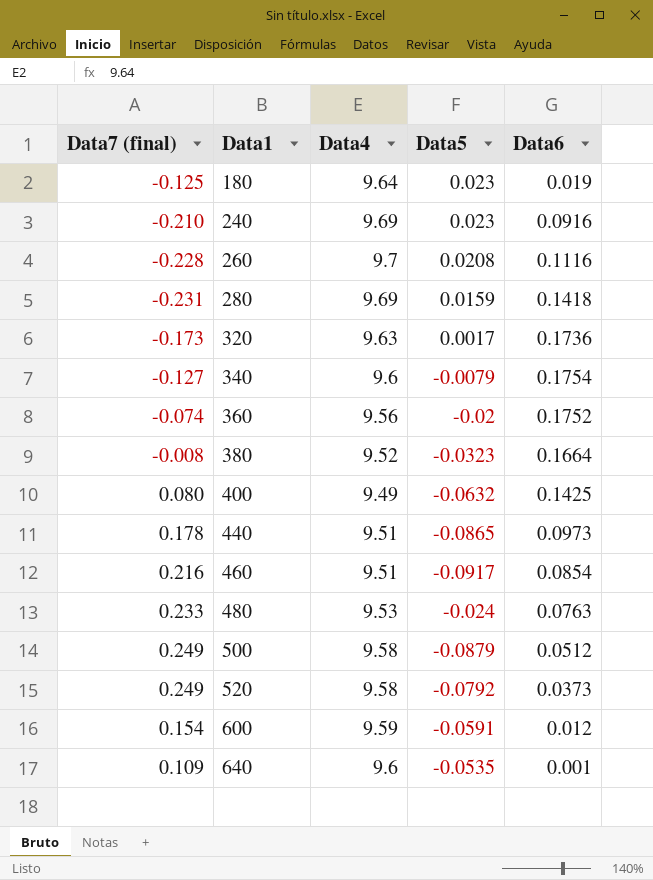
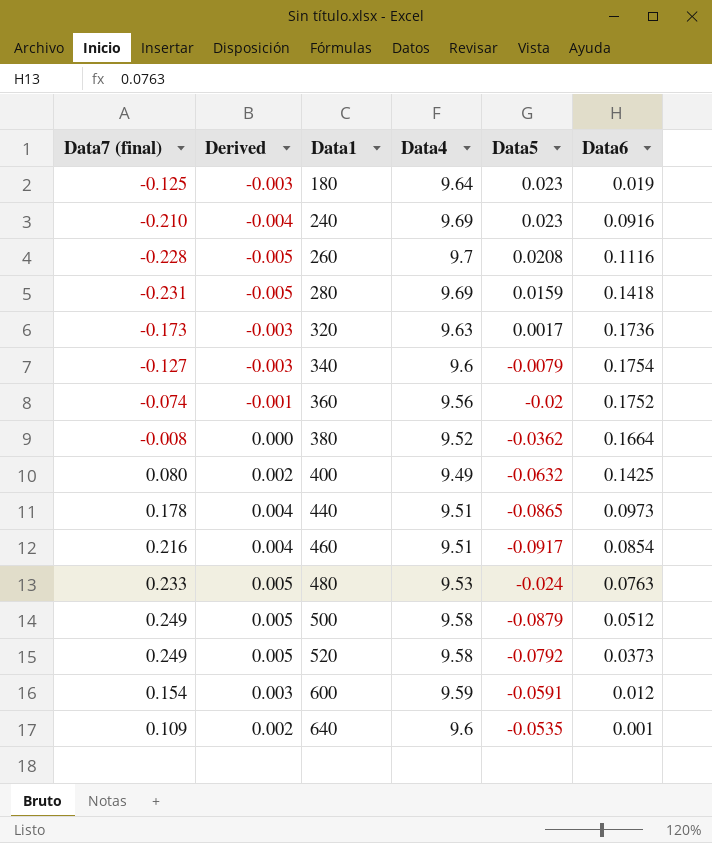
column Derived | formula: none -> [Data7 (final)] * 0.02
380 | Data5: -0.0323 -> -0.0362

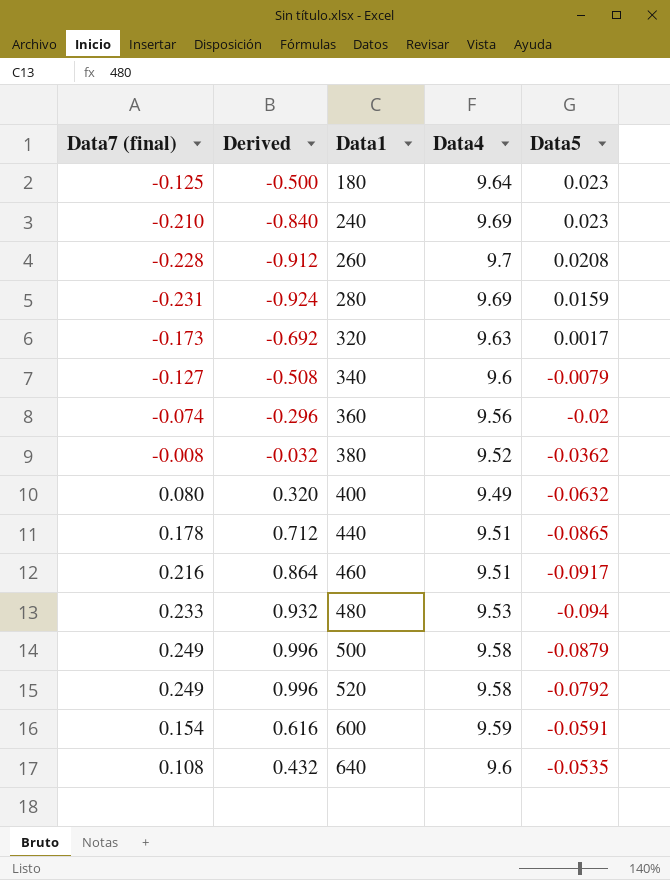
column Data6 | position: 6 -> none
column Derived | formula: [Data7 (final)] * 0.02 -> [Data7 (final)] * 4
480 | Data5: -0.024 -> -0.094
640 | Data7 (final): 0.109 -> 0.108

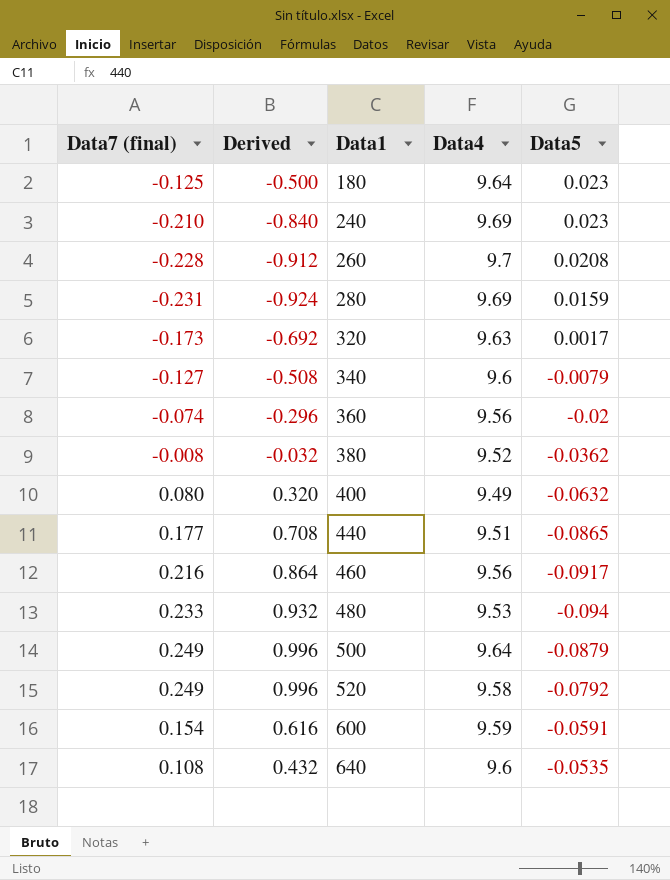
440 | Data7 (final): 0.178 -> 0.177
440 | Derived: 0.712 -> 0.708
460 | Data4: 9.51 -> 9.56
500 | Data4: 9.58 -> 9.64

